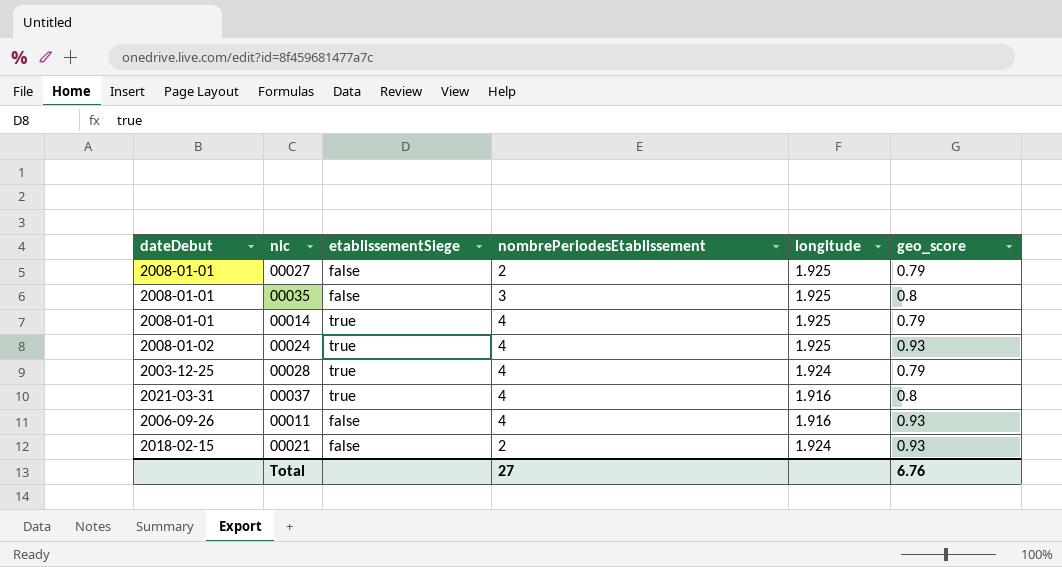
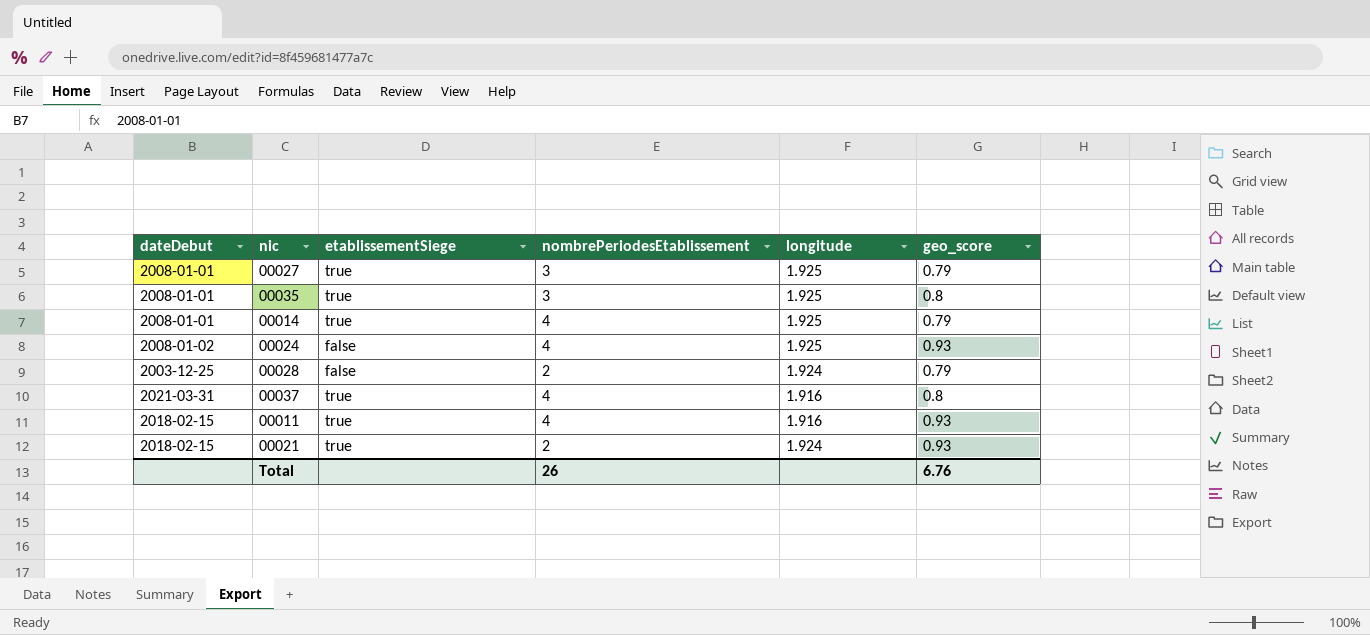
00027 | etablissementSiege: false -> true
00027 | nombrePeriodesEtablissement: 2 -> 3
00035 | etablissementSiege: false -> true
00024 | etablissementSiege: true -> false
00028 | etablissementSiege: true -> false
00028 | nombrePeriodesEtablissement: 4 -> 2
00011 | dateDebut: 2006-09-26 -> 2018-02-15
00011 | etablissementSiege: false -> true
00021 | etablissementSiege: false -> true
Total | nombrePeriodesEtablissement: 27 -> 26

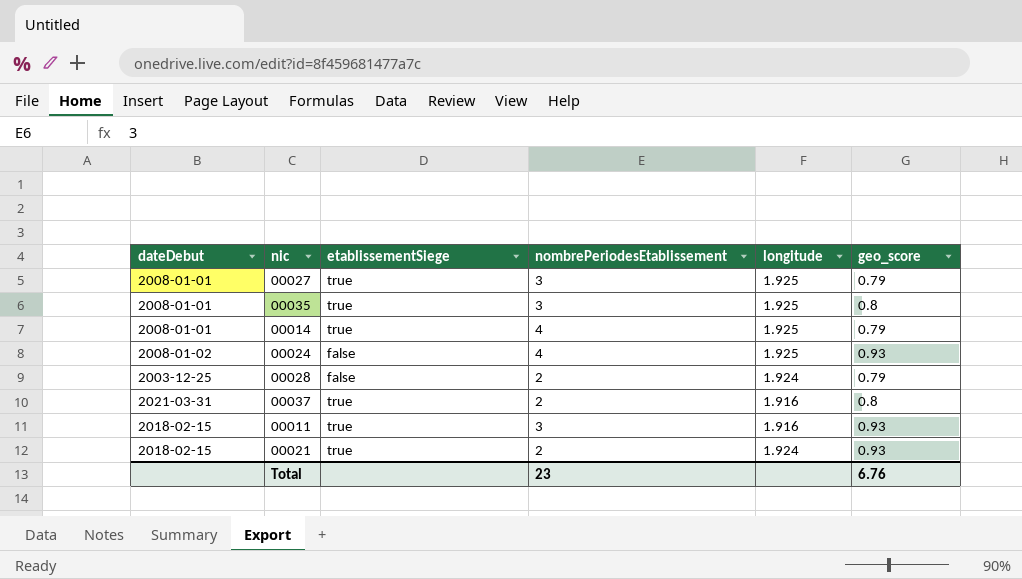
00037 | nombrePeriodesEtablissement: 4 -> 2
00011 | nombrePeriodesEtablissement: 4 -> 3
Total | nombrePeriodesEtablissement: 26 -> 23

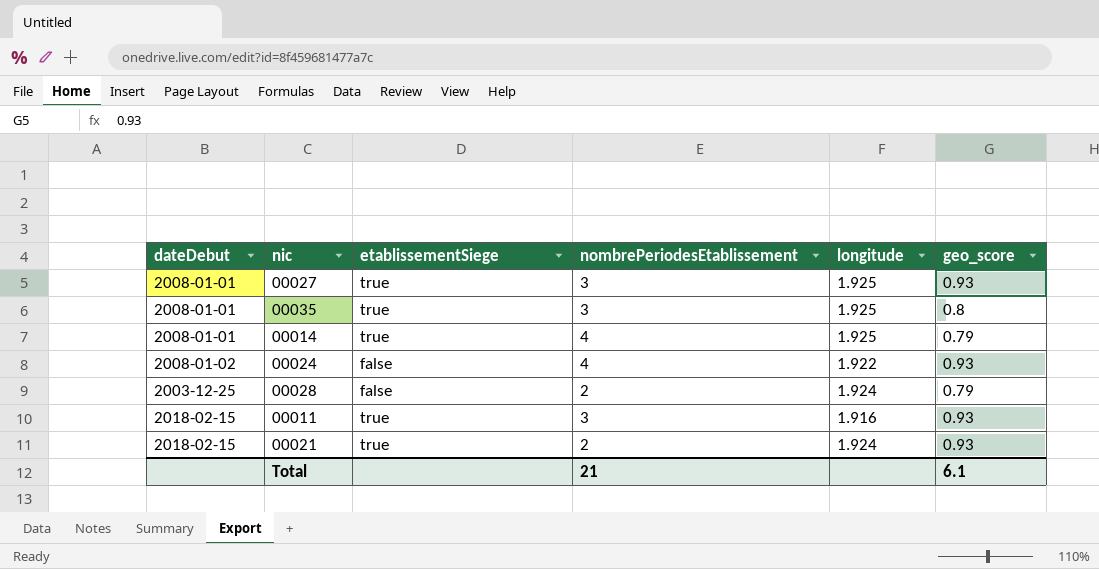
row 00037: 2021-03-31 | true | 2 | 1.916 | 0.8 -> none
00027 | geo_score: 0.79 -> 0.93
00024 | longitude: 1.925 -> 1.922
Total | nombrePeriodesEtablissement: 23 -> 21
Total | geo_score: 6.76 -> 6.1

